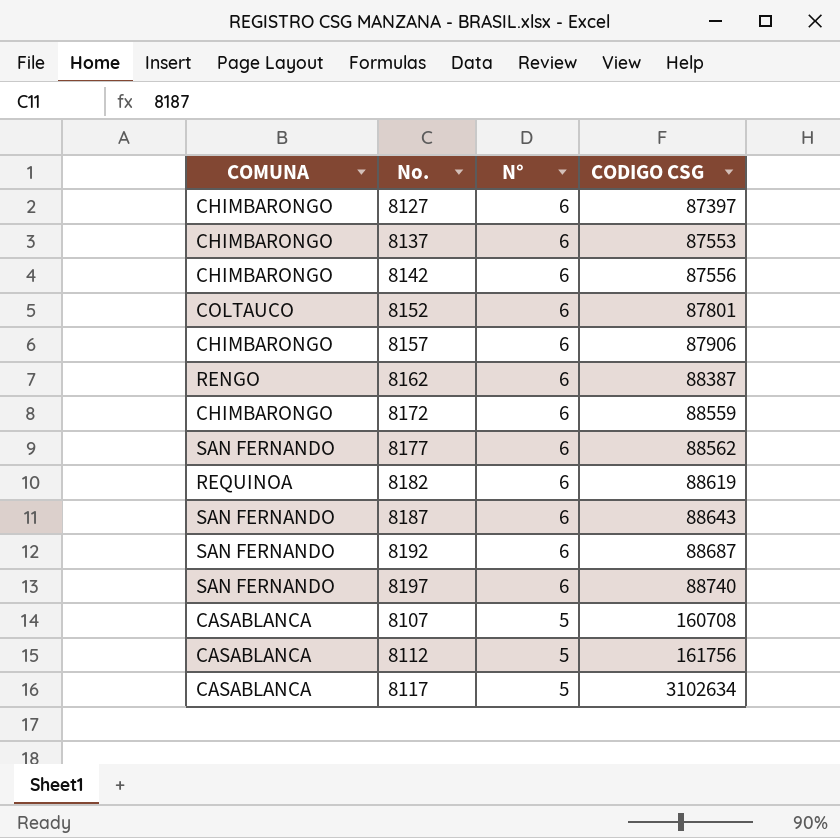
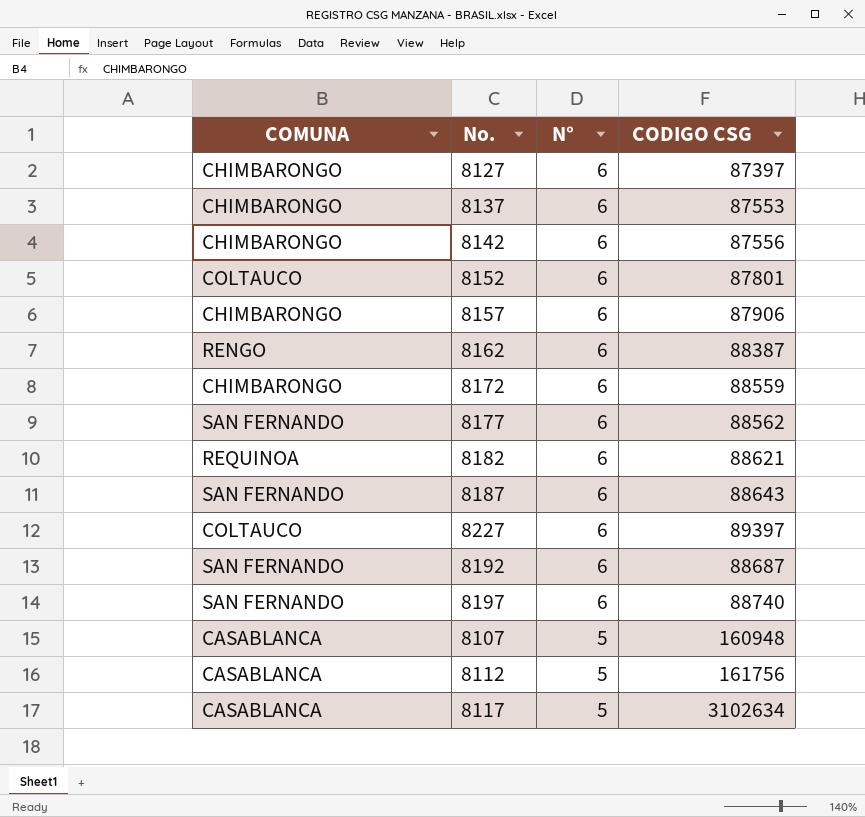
8182 | CODIGO CSG: 88619 -> 88621
row 8227: none -> COLTAUCO | 6 | 89397
8107 | CODIGO CSG: 160708 -> 160948

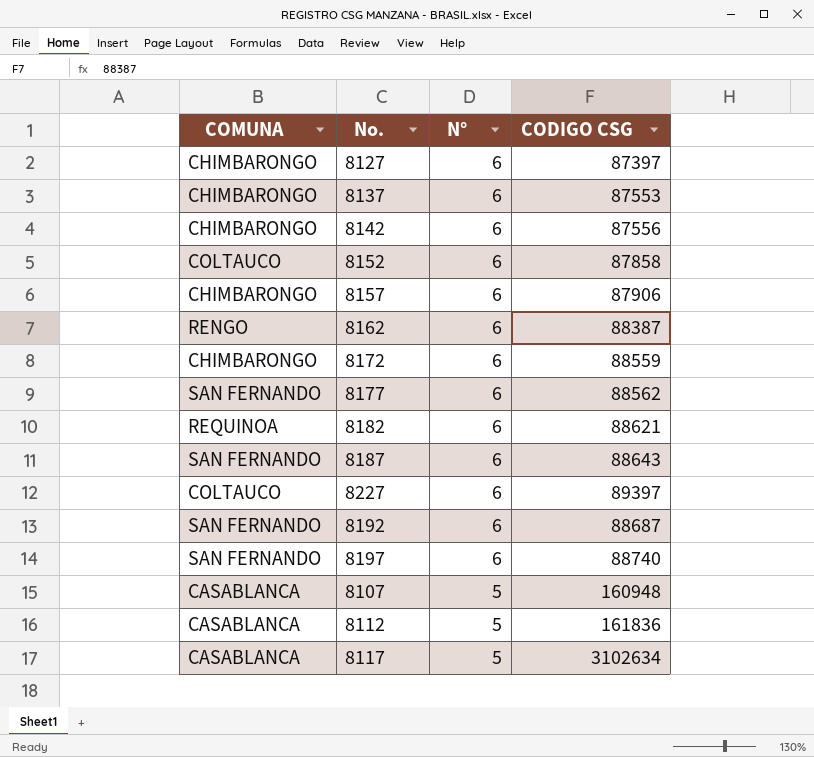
8152 | CODIGO CSG: 87801 -> 87858
8112 | CODIGO CSG: 161756 -> 161836

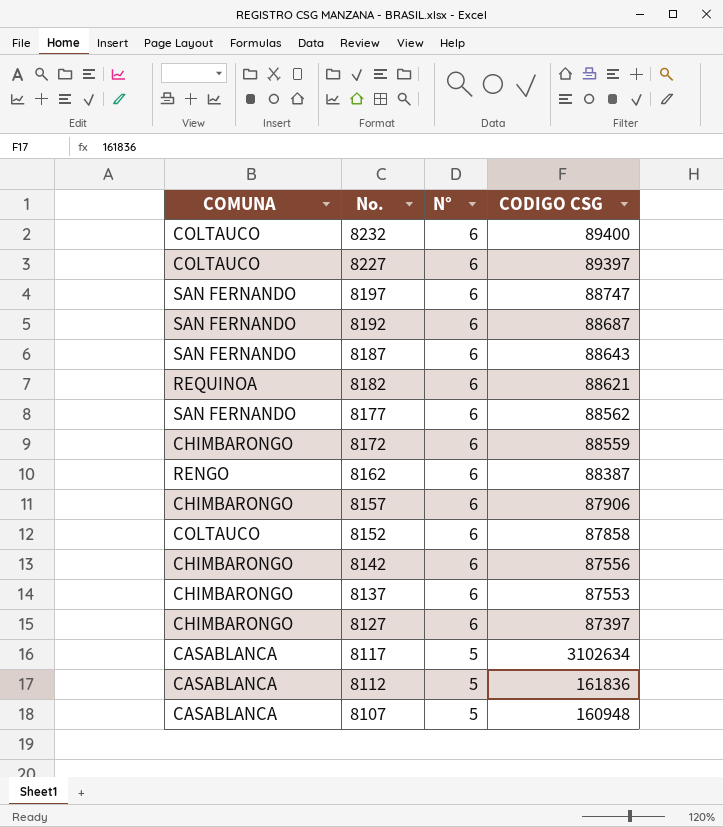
row order: N° descending -> No. descending
row 8232: none -> COLTAUCO | 6 | 89400
8197 | CODIGO CSG: 88740 -> 88747

